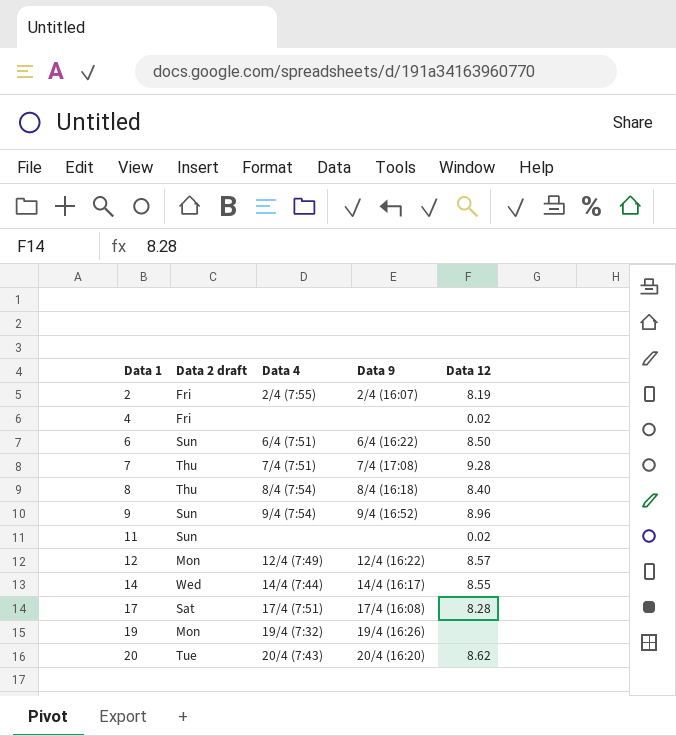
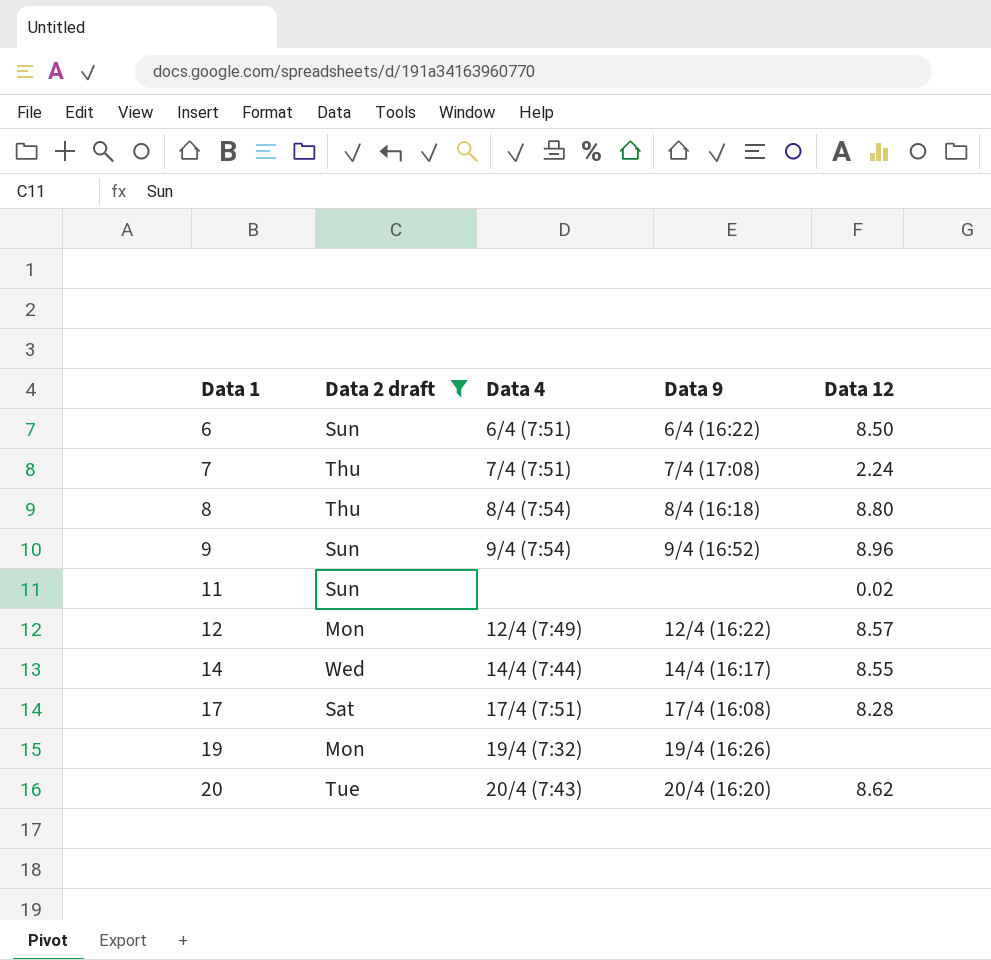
filter: none -> Data 2 draft != Fri
7 | Data 12: 9.28 -> 2.24
8 | Data 12: 8.40 -> 8.80

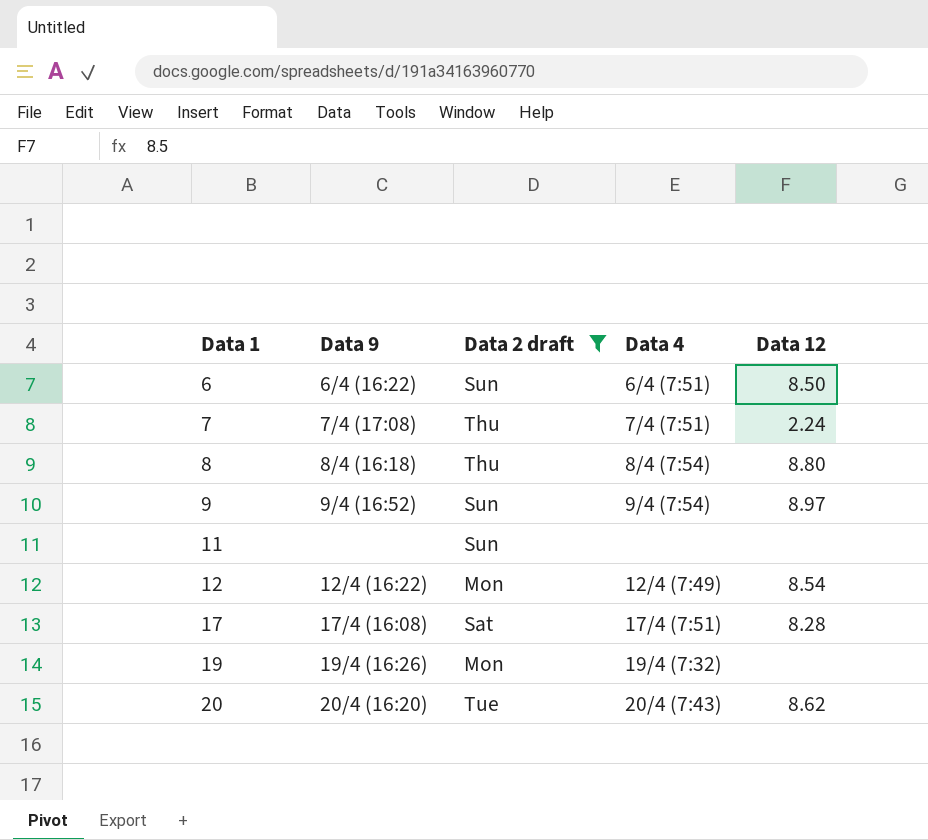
column Data 9 | position: 4 -> 2
row 14: Wed | 14/4 (7:44) | 14/4 (16:17) | 8.55 -> none
9 | Data 12: 8.96 -> 8.97
11 | Data 12: 0.02 -> none
12 | Data 12: 8.57 -> 8.54

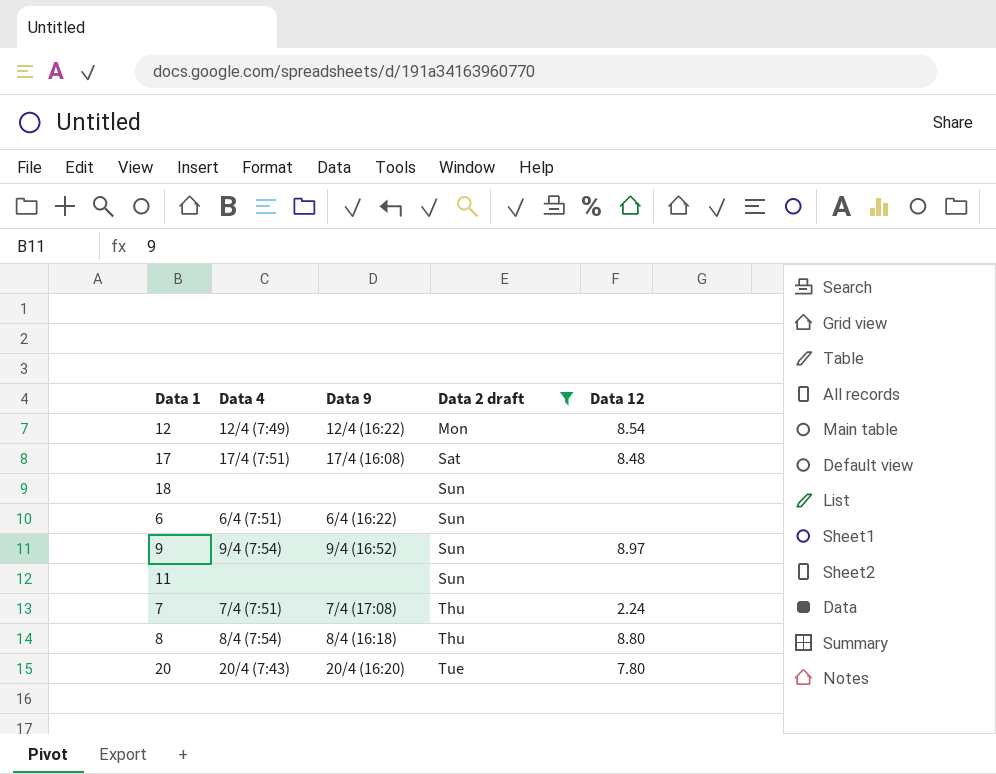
row order: Data 1 ascending -> Data 2 draft ascending
column Data 4 | position: 4 -> 2
row 19: 19/4 (16:26) | Mon | 19/4 (7:32) | none -> none
17 | Data 12: 8.28 -> 8.48
row 18: none -> none | none | Sun | none
6 | Data 12: 8.50 -> none
20 | Data 12: 8.62 -> 7.80

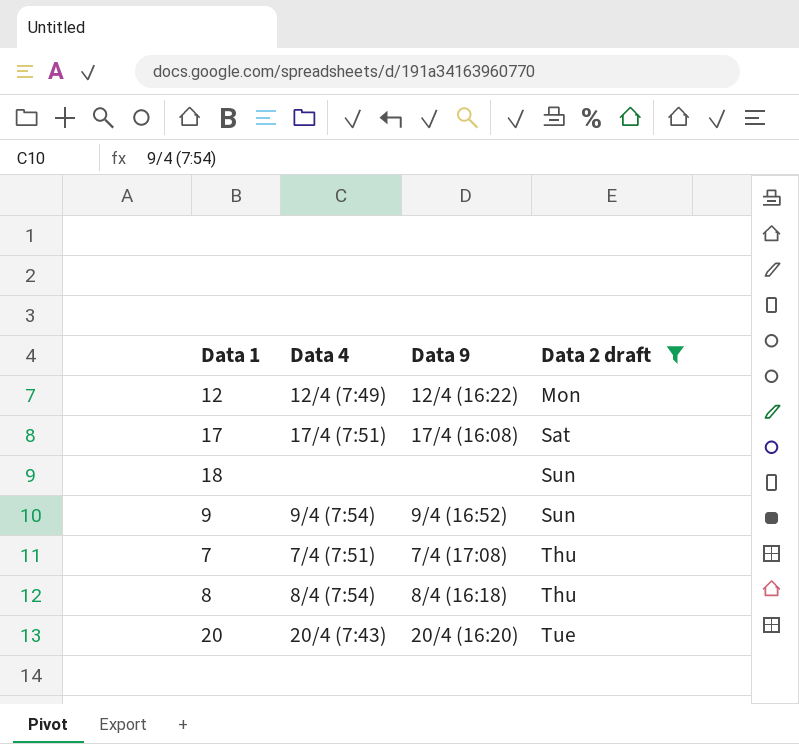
column Data 12 | position: 5 -> none
row 6: 6/4 (7:51) | 6/4 (16:22) | Sun | none -> none
row 11: none | none | Sun | none -> none

